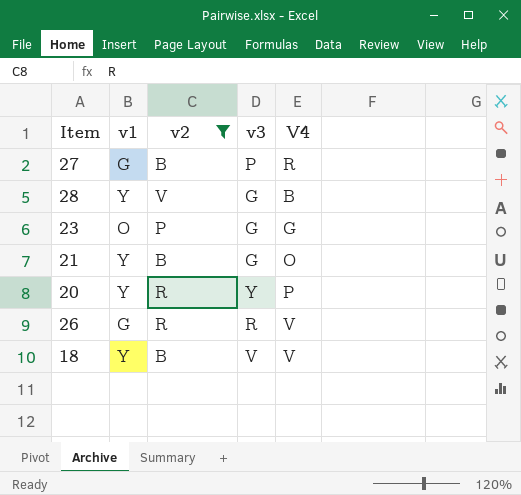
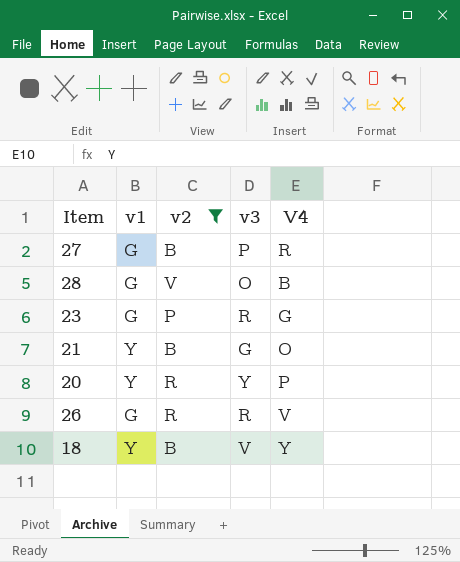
28 | v1: Y -> G
28 | v3: G -> O
23 | v1: O -> G
23 | v3: G -> R
18 | V4: V -> Y

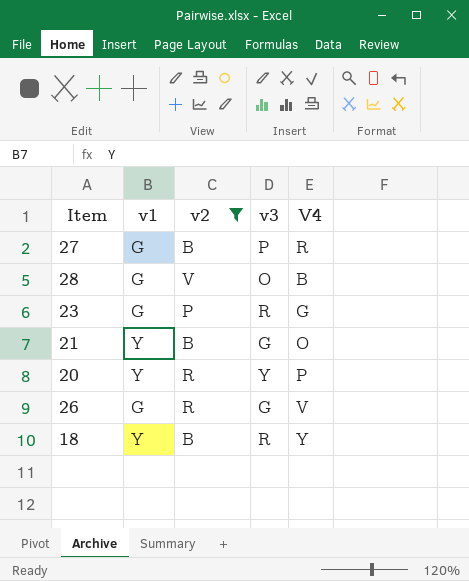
26 | v3: R -> G
18 | v3: V -> R

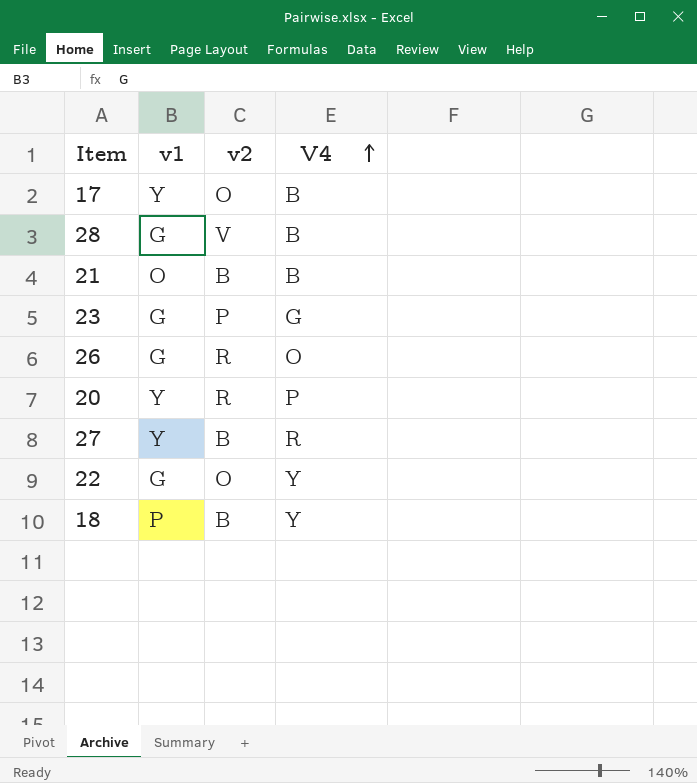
filter: v2 != O -> none
row order: none -> V4 ascending
column v3 | position: 4 -> none
21 | v1: Y -> O
21 | V4: O -> B
26 | V4: V -> O
27 | v1: G -> Y
18 | v1: Y -> P

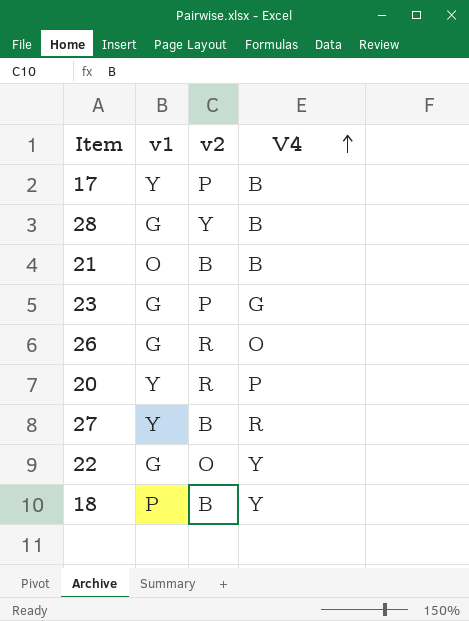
17 | v2: O -> P
28 | v2: V -> Y

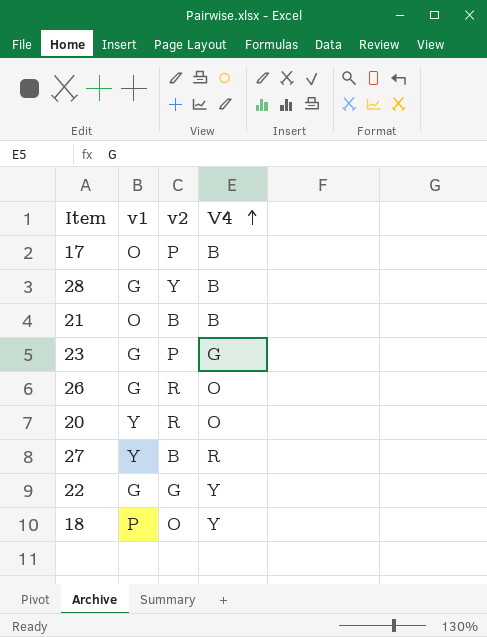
17 | v1: Y -> O
20 | V4: P -> O
22 | v2: O -> G
18 | v2: B -> O

